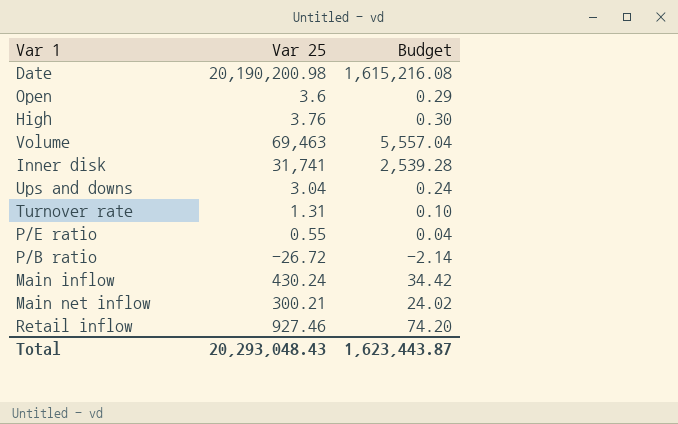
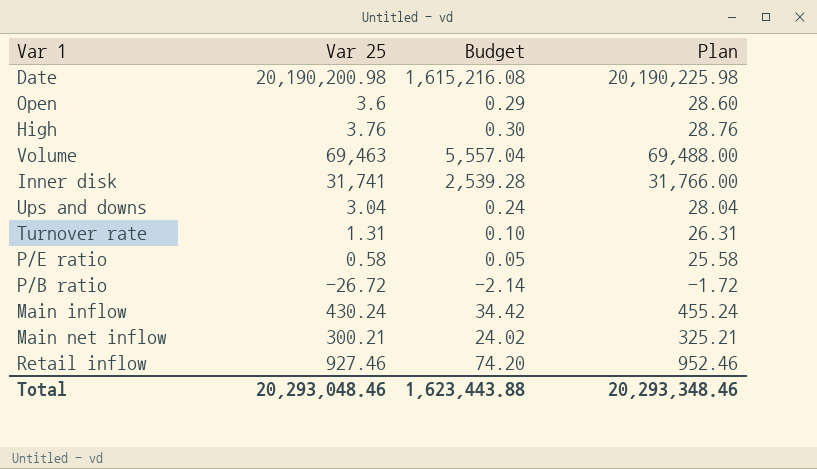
column Plan | formula: none -> [Var 25] + 25
P/E ratio | Var 25: 0.55 -> 0.58
P/E ratio | Budget: 0.04 -> 0.05
Total | Var 25: 20,293,048.43 -> 20,293,048.46
Total | Budget: 1,623,443.87 -> 1,623,443.88

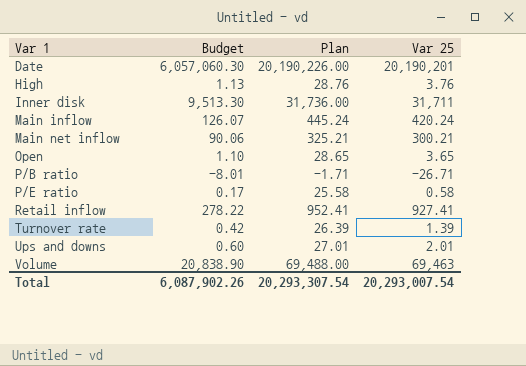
row order: none -> Var 1 ascending
column Budget | formula: [Var 25] * 0.08 -> [Var 25] * 0.3
column Var 25 | position: 2 -> 4
Date | Plan: 20,190,225.98 -> 20,190,226.00
Date | Var 25: 20,190,200.98 -> 20,190,201
Inner disk | Plan: 31,766.00 -> 31,736.00
Inner disk | Var 25: 31,741 -> 31,711
Main inflow | Plan: 455.24 -> 445.24
Main inflow | Var 25: 430.24 -> 420.24
Open | Plan: 28.60 -> 28.65
Open | Var 25: 3.6 -> 3.65
P/B ratio | Plan: -1.72 -> -1.71
P/B ratio | Var 25: -26.72 -> -26.71
Retail inflow | Plan: 952.46 -> 952.41
Retail inflow | Var 25: 927.46 -> 927.41
Turnover rate | Plan: 26.31 -> 26.39
Turnover rate | Var 25: 1.31 -> 1.39
Ups and downs | Plan: 28.04 -> 27.01
Ups and downs | Var 25: 3.04 -> 2.01
Total | Budget: 1,623,443.88 -> 6,087,902.26
Total | Plan: 20,293,348.46 -> 20,293,307.54
Total | Var 25: 20,293,048.46 -> 20,293,007.54

